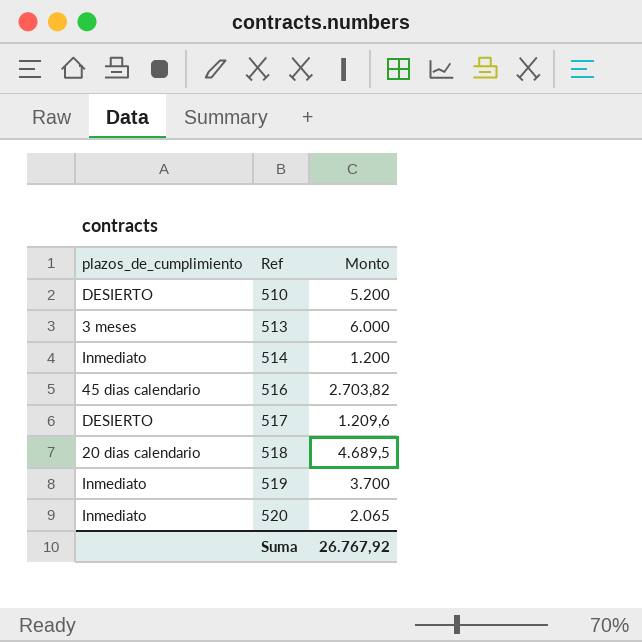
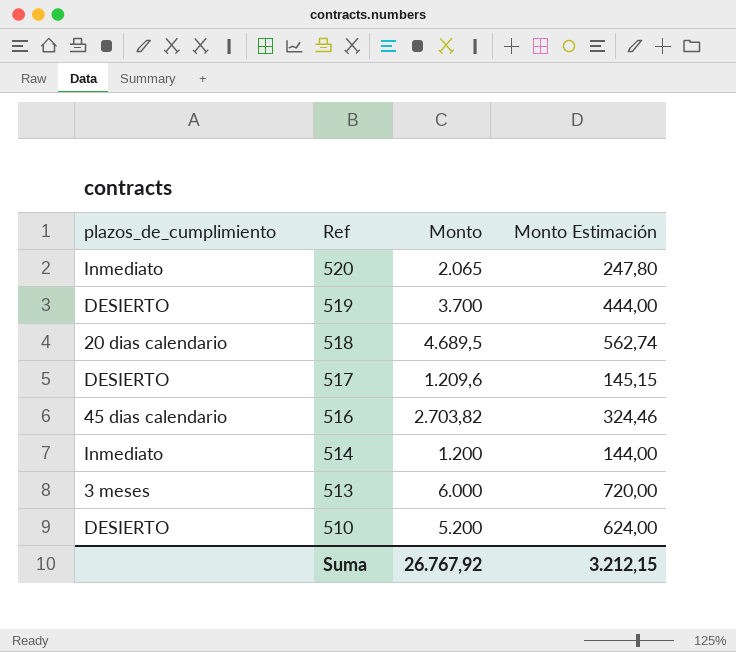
row order: Ref ascending -> Ref descending
column Monto Estimación | formula: none -> [Monto] * 0,12
519 | plazos_de_cumplimiento: Inmediato -> DESIERTO

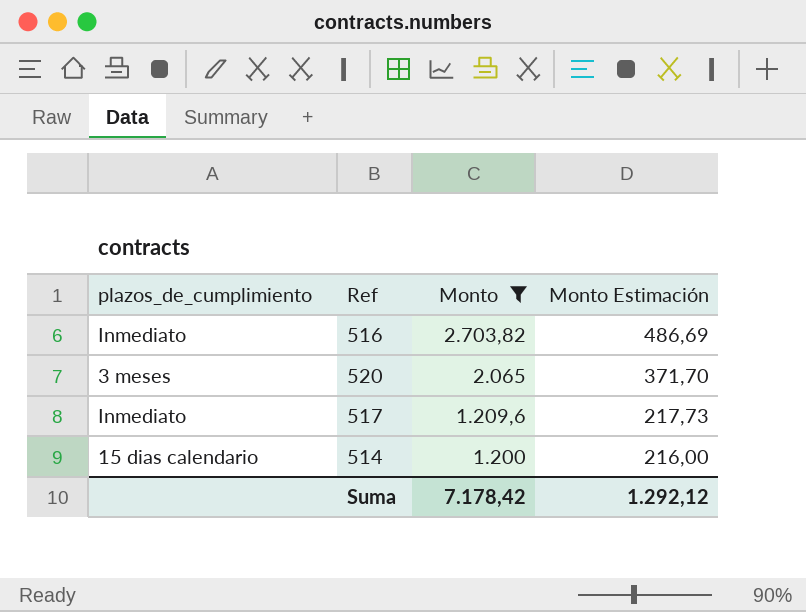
filter: none -> Monto <= 2.703,82
row order: Ref descending -> Monto descending
column Monto Estimación | formula: [Monto] * 0,12 -> [Monto] * 0,18
516 | plazos_de_cumplimiento: 45 dias calendario -> Inmediato
520 | plazos_de_cumplimiento: Inmediato -> 3 meses
517 | plazos_de_cumplimiento: DESIERTO -> Inmediato
514 | plazos_de_cumplimiento: Inmediato -> 15 dias calendario
Suma | Monto: 26.767,92 -> 7.178,42
Suma | Monto Estimación: 3.212,15 -> 1.292,12

